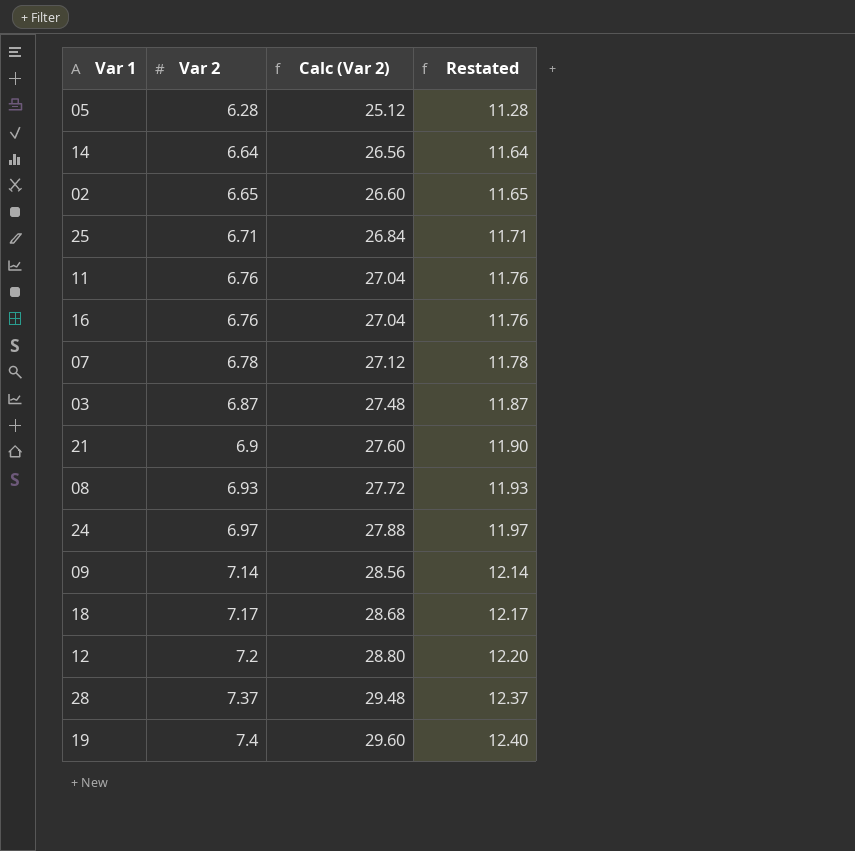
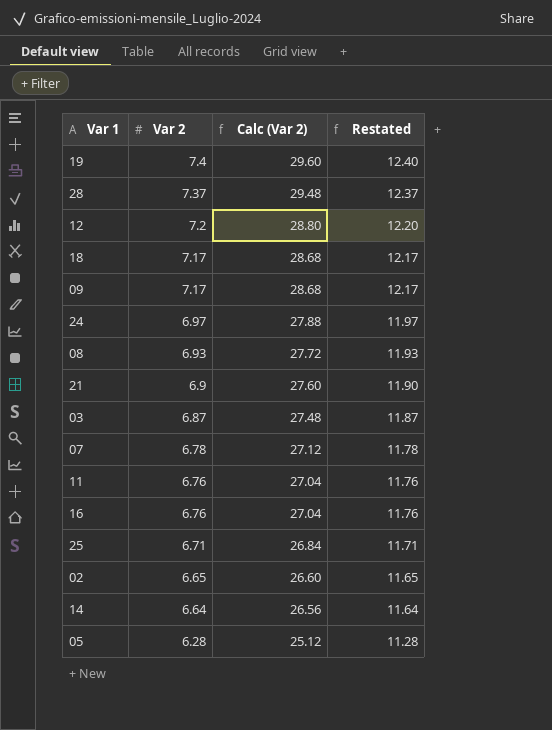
row order: Var 2 ascending -> Var 2 descending
09 | Var 2: 7.14 -> 7.17
09 | Calc (Var 2): 28.56 -> 28.68
09 | Restated: 12.14 -> 12.17

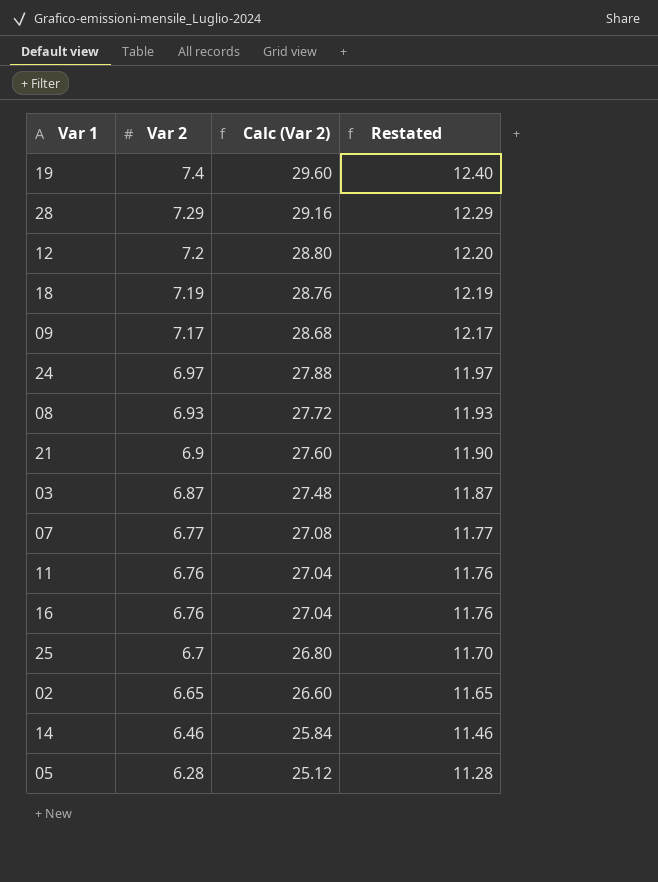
28 | Var 2: 7.37 -> 7.29
28 | Calc (Var 2): 29.48 -> 29.16
28 | Restated: 12.37 -> 12.29
18 | Var 2: 7.17 -> 7.19
18 | Calc (Var 2): 28.68 -> 28.76
18 | Restated: 12.17 -> 12.19
07 | Var 2: 6.78 -> 6.77
07 | Calc (Var 2): 27.12 -> 27.08
07 | Restated: 11.78 -> 11.77
25 | Var 2: 6.71 -> 6.7
25 | Calc (Var 2): 26.84 -> 26.80
25 | Restated: 11.71 -> 11.70
14 | Var 2: 6.64 -> 6.46
14 | Calc (Var 2): 26.56 -> 25.84
14 | Restated: 11.64 -> 11.46

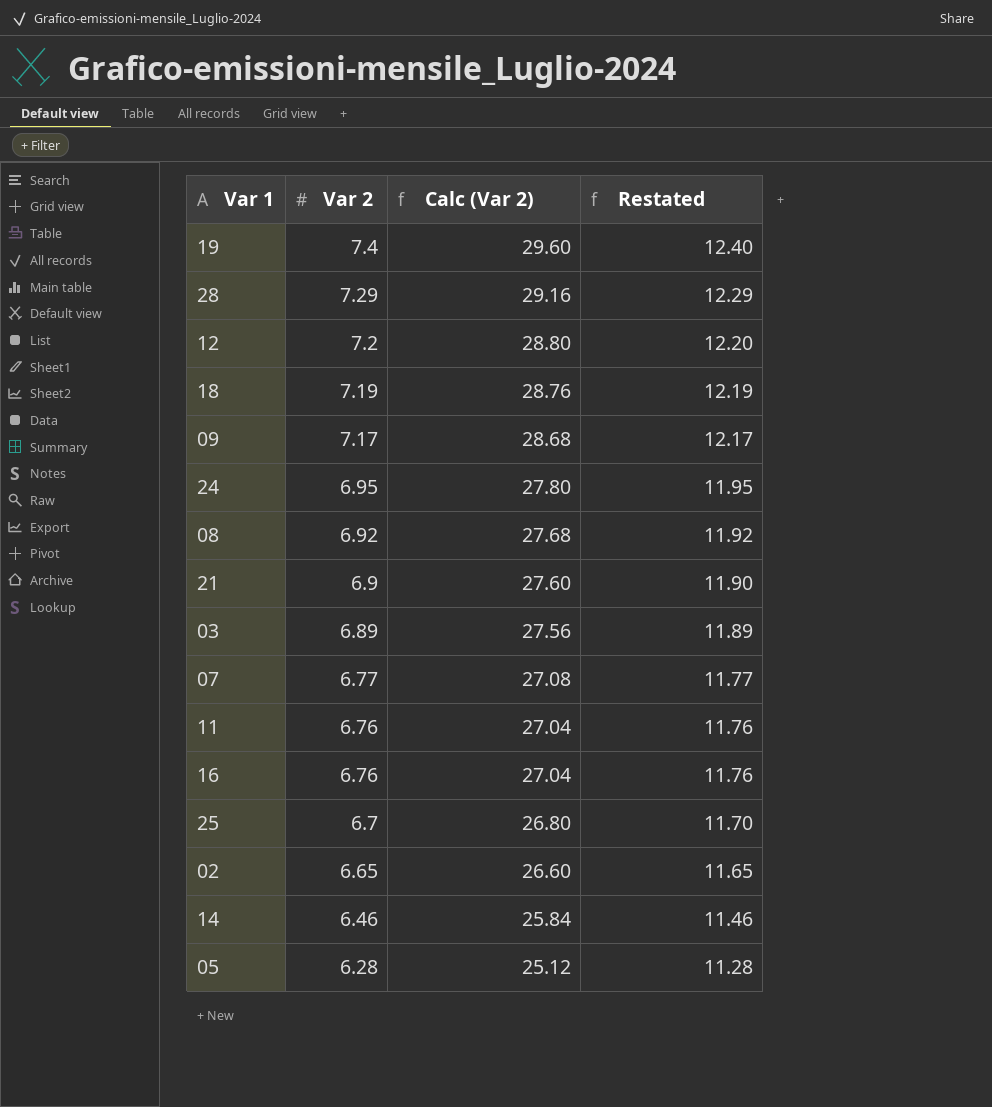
24 | Var 2: 6.97 -> 6.95
24 | Calc (Var 2): 27.88 -> 27.80
24 | Restated: 11.97 -> 11.95
08 | Var 2: 6.93 -> 6.92
08 | Calc (Var 2): 27.72 -> 27.68
08 | Restated: 11.93 -> 11.92
03 | Var 2: 6.87 -> 6.89
03 | Calc (Var 2): 27.48 -> 27.56
03 | Restated: 11.87 -> 11.89

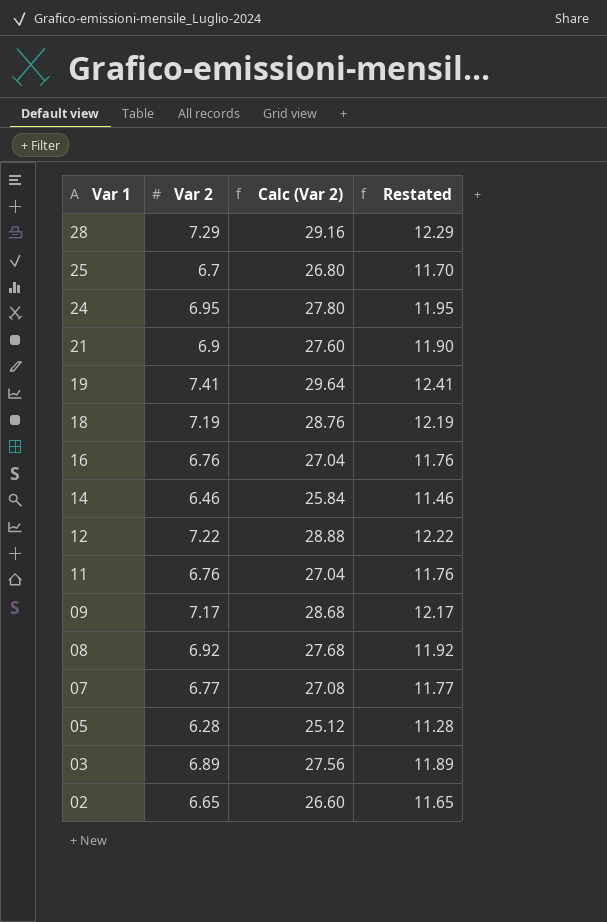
row order: Var 2 descending -> Var 1 descending
19 | Var 2: 7.4 -> 7.41
19 | Calc (Var 2): 29.60 -> 29.64
19 | Restated: 12.40 -> 12.41
12 | Var 2: 7.2 -> 7.22
12 | Calc (Var 2): 28.80 -> 28.88
12 | Restated: 12.20 -> 12.22

